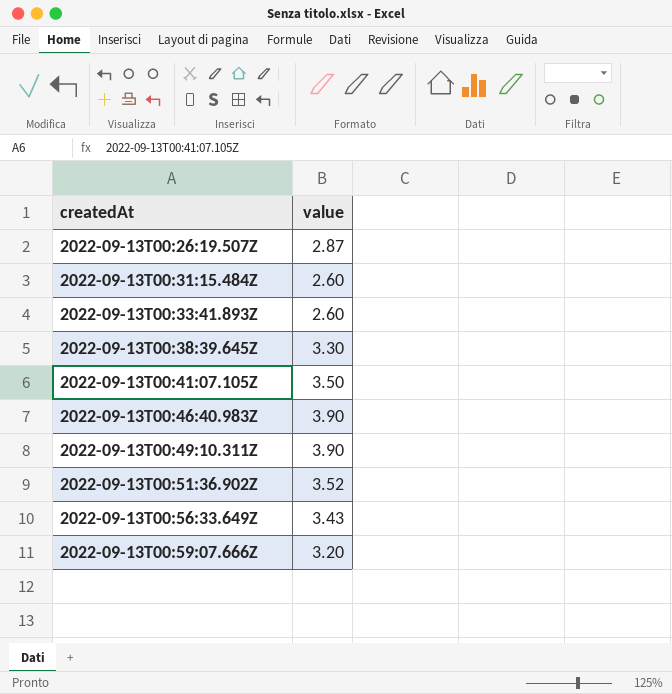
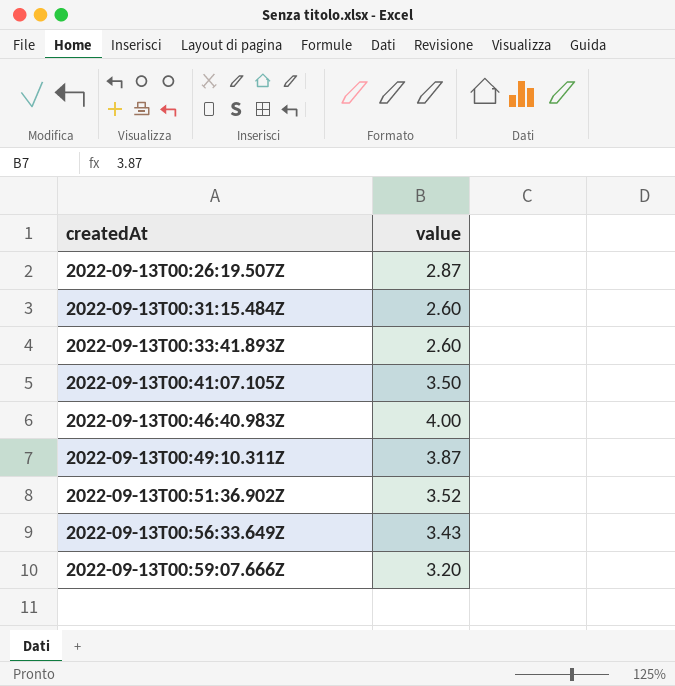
row 2022-09-13T00:38:39.645Z: 3.30 -> none
2022-09-13T00:46:40.983Z | value: 3.90 -> 4.00
2022-09-13T00:49:10.311Z | value: 3.90 -> 3.87

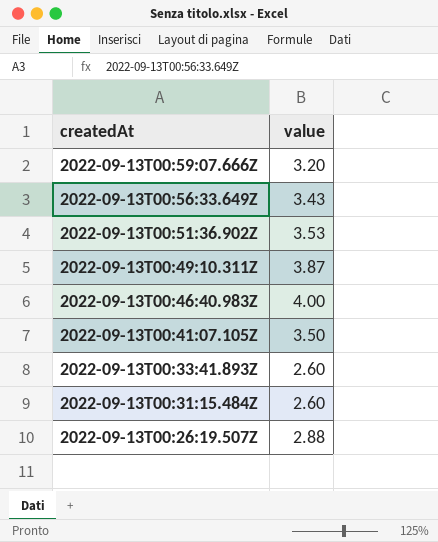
row order: createdAt ascending -> createdAt descending
2022-09-13T00:51:36.902Z | value: 3.52 -> 3.53
2022-09-13T00:26:19.507Z | value: 2.87 -> 2.88

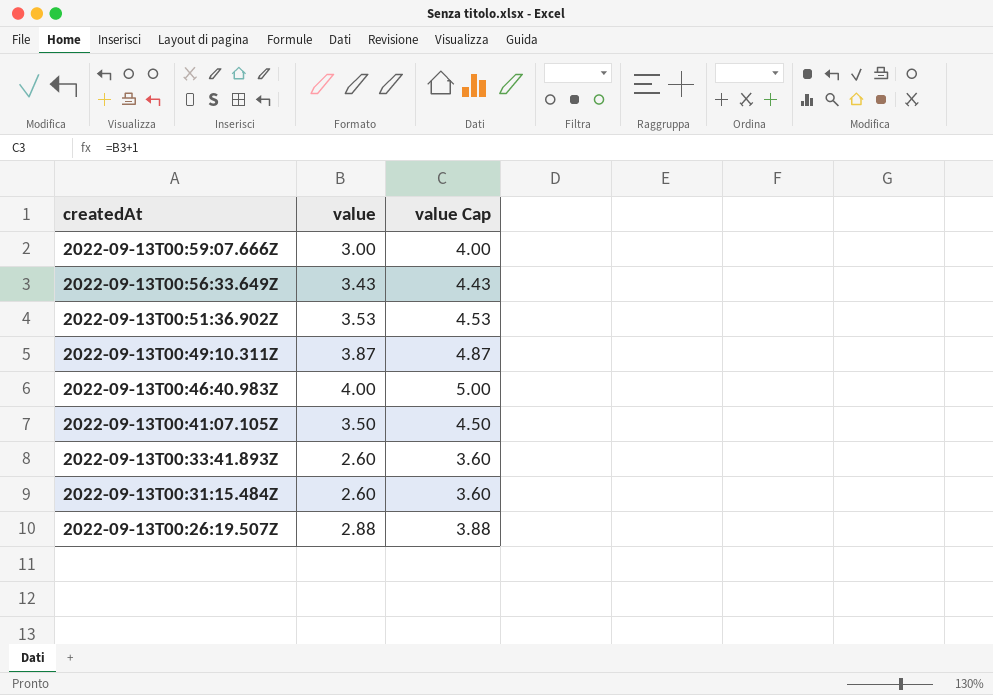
column value Cap | formula: none -> [value] + 1
2022-09-13T00:59:07.666Z | value: 3.20 -> 3.00

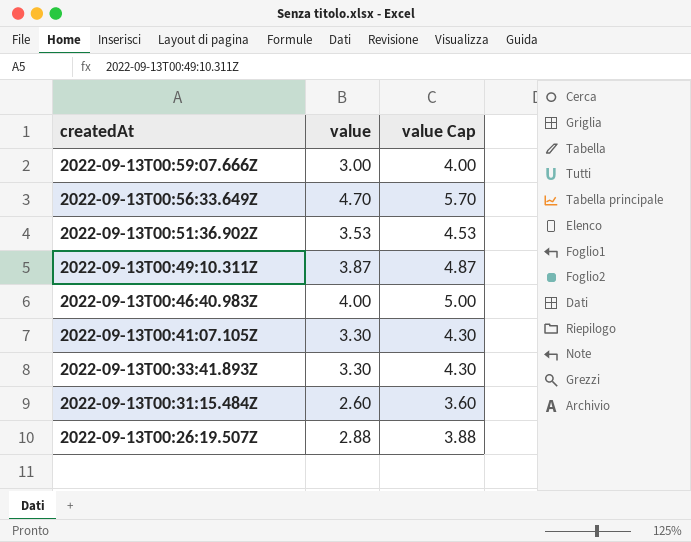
2022-09-13T00:56:33.649Z | value: 3.43 -> 4.70
2022-09-13T00:56:33.649Z | value Cap: 4.43 -> 5.70
2022-09-13T00:41:07.105Z | value: 3.50 -> 3.30
2022-09-13T00:41:07.105Z | value Cap: 4.50 -> 4.30
2022-09-13T00:33:41.893Z | value: 2.60 -> 3.30
2022-09-13T00:33:41.893Z | value Cap: 3.60 -> 4.30

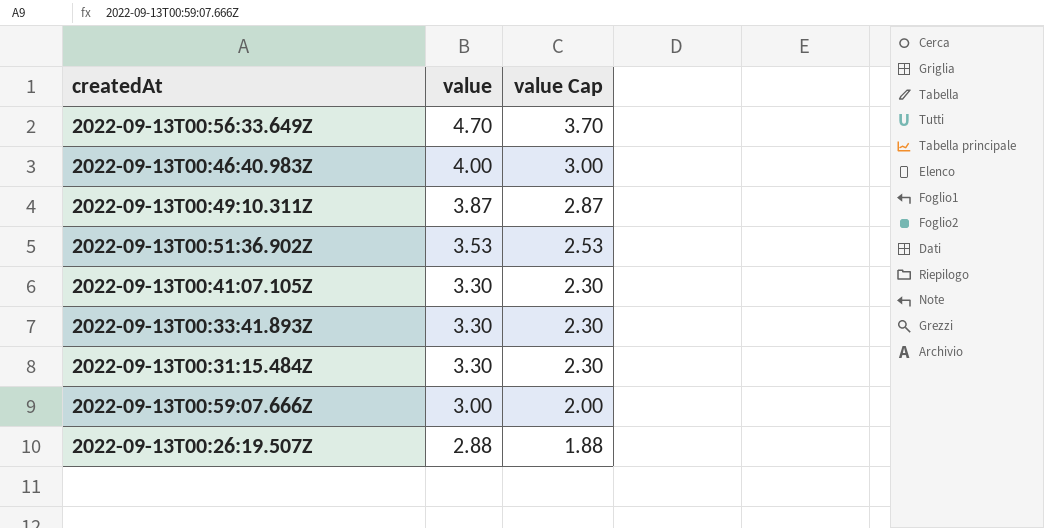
row order: createdAt descending -> value descending
column value Cap | formula: [value] + 1 -> [value] - 1
2022-09-13T00:31:15.484Z | value: 2.60 -> 3.30

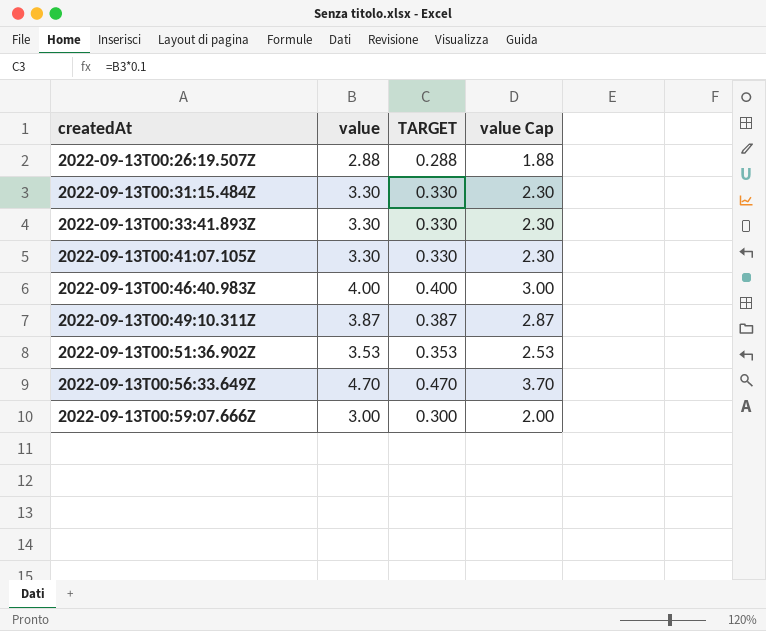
row order: value descending -> createdAt ascending
column TARGET | formula: none -> [value] * 0.1

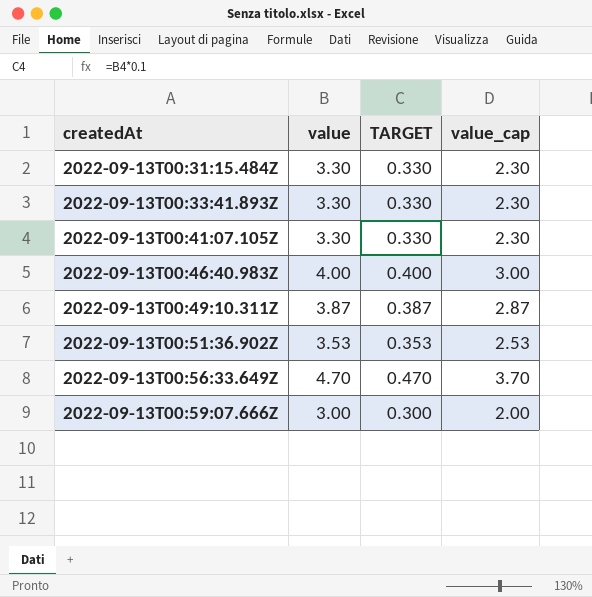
column name: value Cap -> value_cap
row 2022-09-13T00:26:19.507Z: 2.88 | 0.288 | 1.88 -> none

